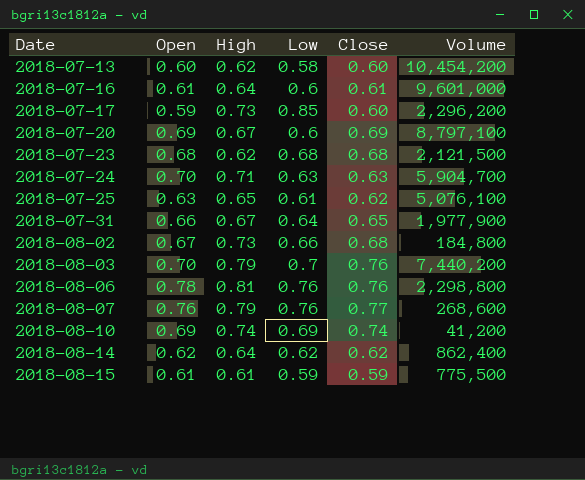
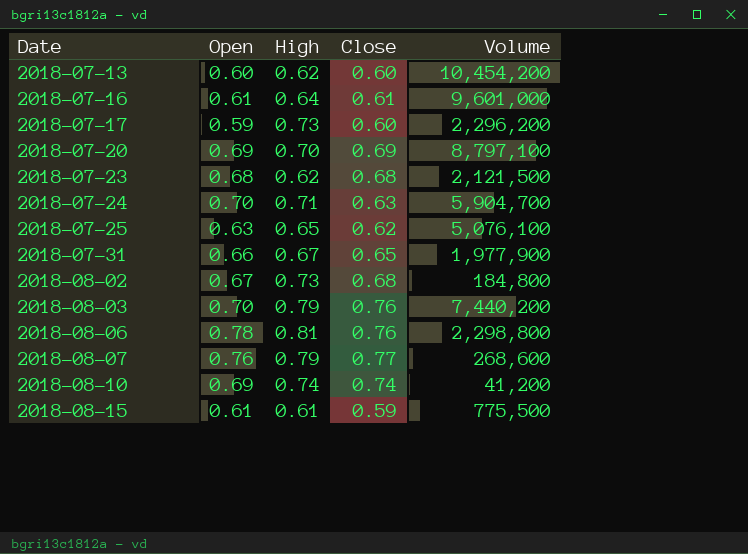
column Low | position: 4 -> none
row 2018-08-14: 0.62 | 0.64 | 0.62 | 0.62 | 862,400 -> none
2018-07-20 | High: 0.67 -> 0.70

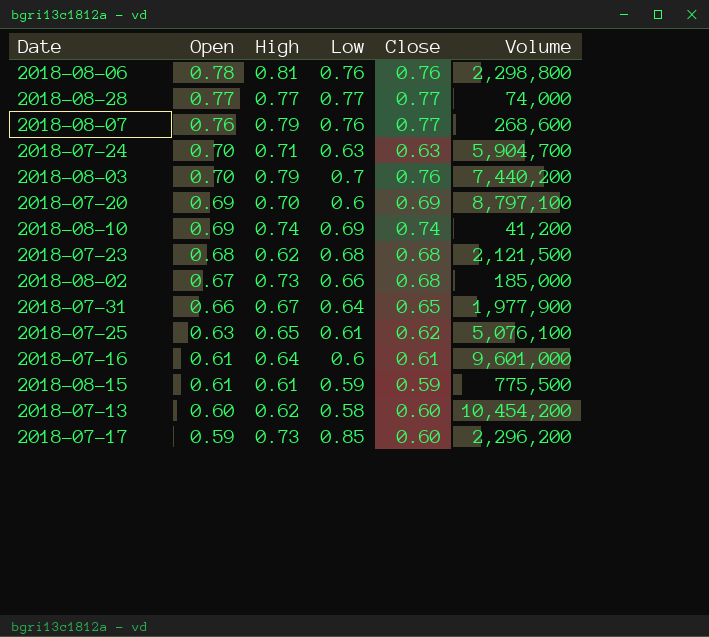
row order: Date ascending -> Open descending
column Low | position: none -> 4
row 2018-08-28: none -> 0.77 | 0.77 | 0.77 | 0.77 | 74,000
2018-08-02 | Volume: 184,800 -> 185,000

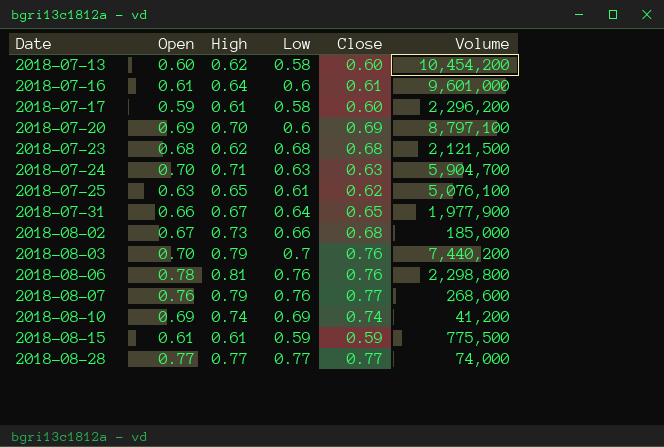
row order: Open descending -> Date ascending
2018-07-17 | High: 0.73 -> 0.61
2018-07-17 | Low: 0.85 -> 0.58

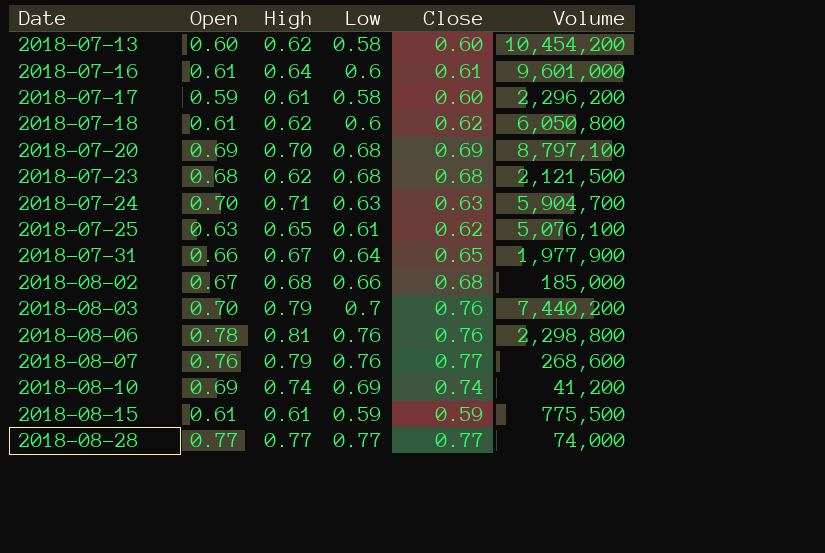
row 2018-07-18: none -> 0.61 | 0.62 | 0.6 | 0.62 | 6,050,800
2018-07-20 | Low: 0.6 -> 0.68
2018-08-02 | High: 0.73 -> 0.68

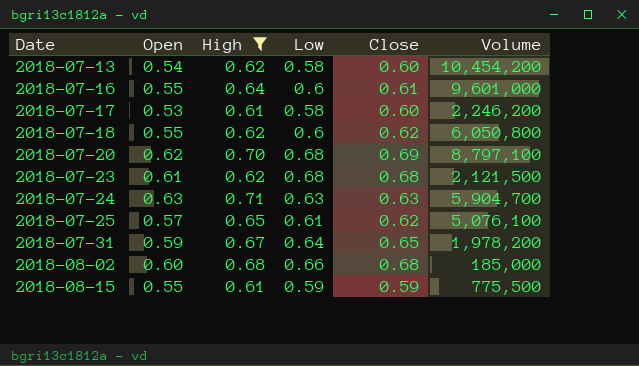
filter: none -> High <= 0.71
2018-07-13 | Open: 0.60 -> 0.54
2018-07-16 | Open: 0.61 -> 0.55
2018-07-17 | Open: 0.59 -> 0.53
2018-07-17 | Volume: 2,296,200 -> 2,246,200
2018-07-18 | Open: 0.61 -> 0.55
2018-07-20 | Open: 0.69 -> 0.62
2018-07-23 | Open: 0.68 -> 0.61
2018-07-24 | Open: 0.70 -> 0.63
2018-07-25 | Open: 0.63 -> 0.57
2018-07-31 | Open: 0.66 -> 0.59
2018-07-31 | Volume: 1,977,900 -> 1,978,200
2018-08-02 | Open: 0.67 -> 0.60
2018-08-15 | Open: 0.61 -> 0.55

